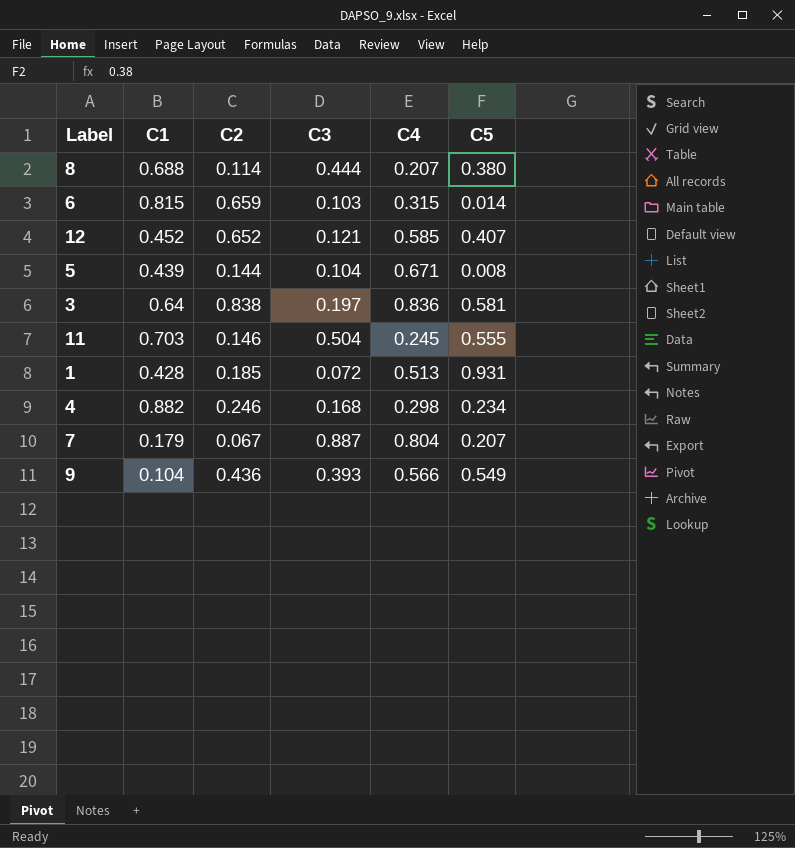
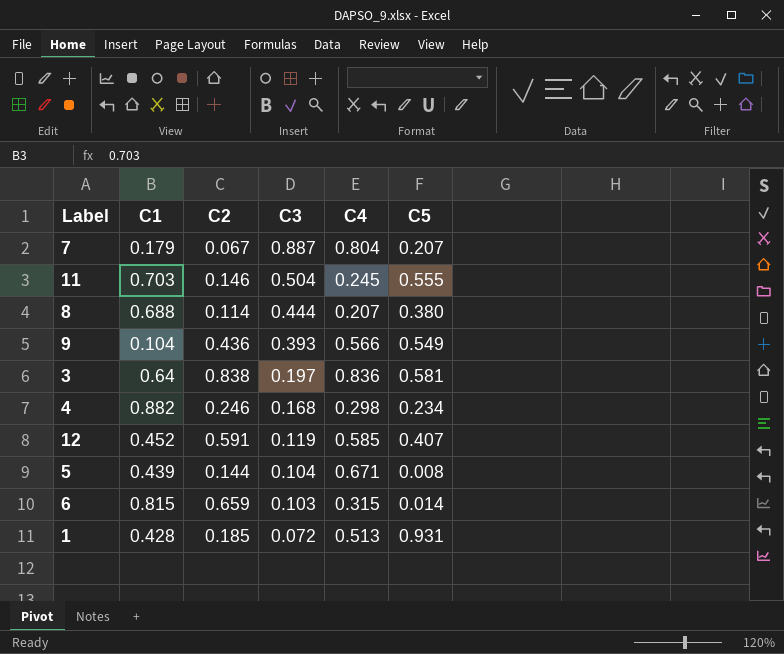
row order: none -> C3 descending
12 | C2: 0.652 -> 0.591
12 | C3: 0.121 -> 0.119

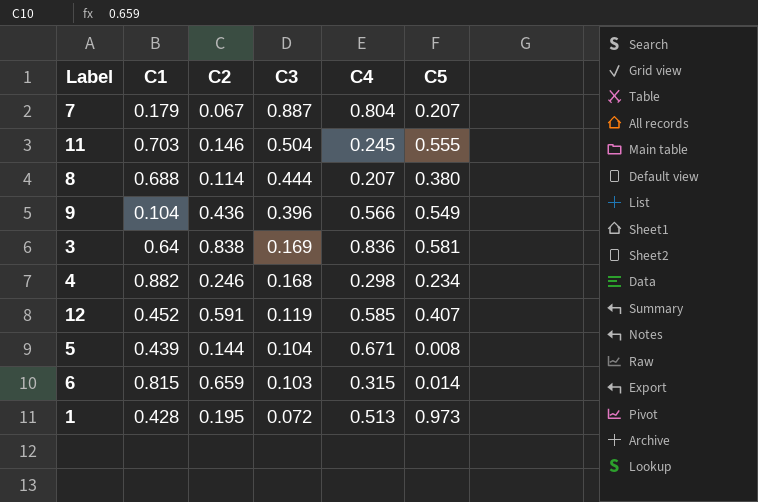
9 | C3: 0.393 -> 0.396
3 | C3: 0.197 -> 0.169
1 | C2: 0.185 -> 0.195
1 | C5: 0.931 -> 0.973

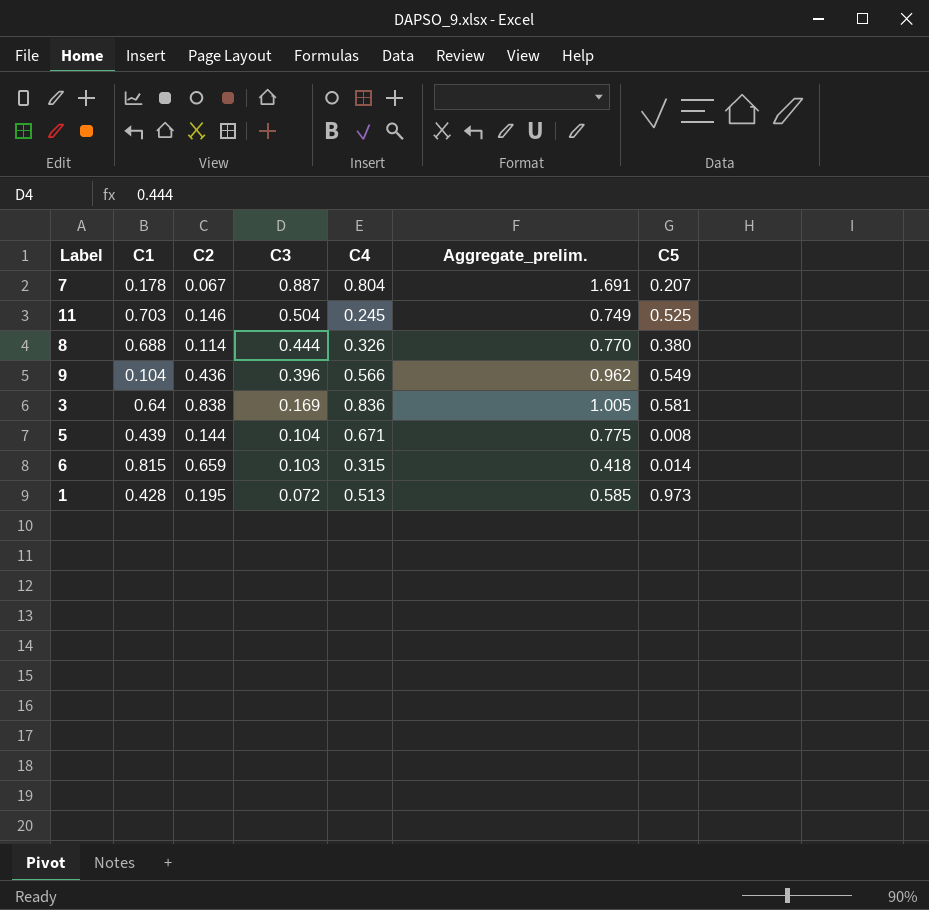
column Aggregate_prelim. | formula: none -> [C3] + [C4]
row 4: 0.882 | 0.246 | 0.168 | 0.298 | 0.234 -> none
row 12: 0.452 | 0.591 | 0.119 | 0.585 | 0.407 -> none
7 | C1: 0.179 -> 0.178
11 | C5: 0.555 -> 0.525
8 | C4: 0.207 -> 0.326

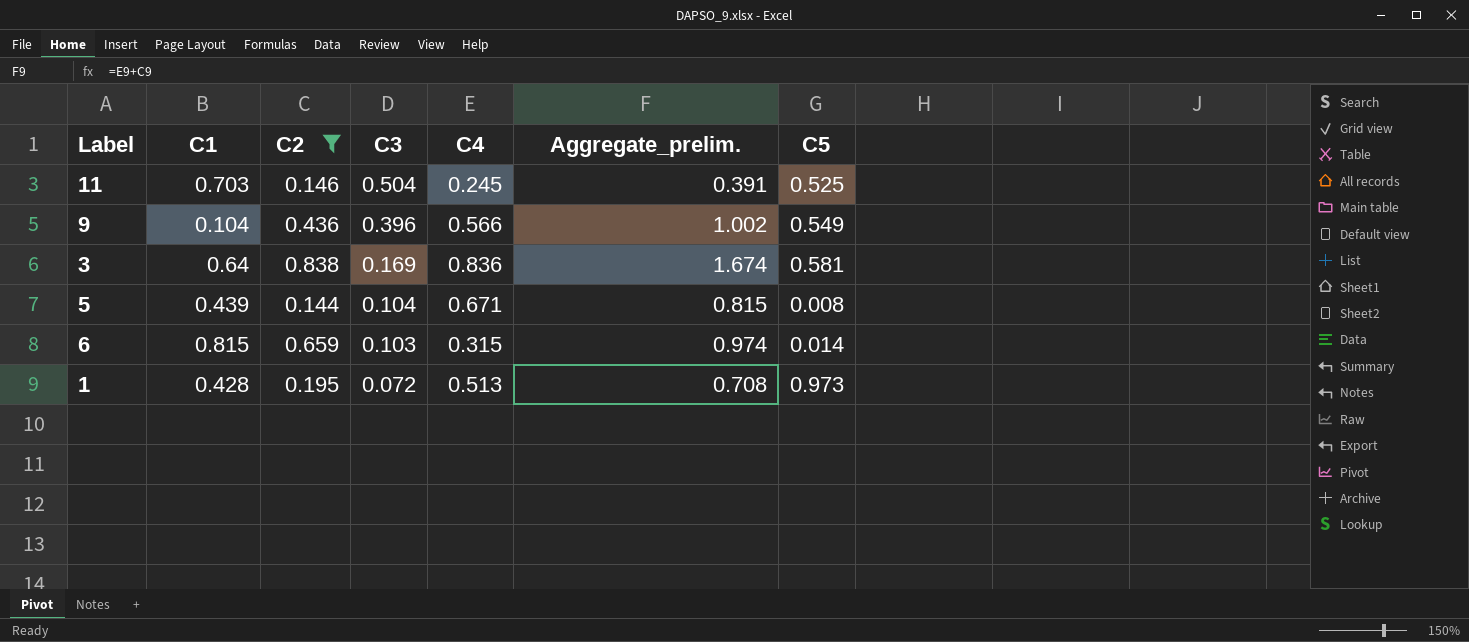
filter: none -> C2 >= 0.144
column Aggregate_prelim. | formula: [C3] + [C4] -> [C2] + [C4]

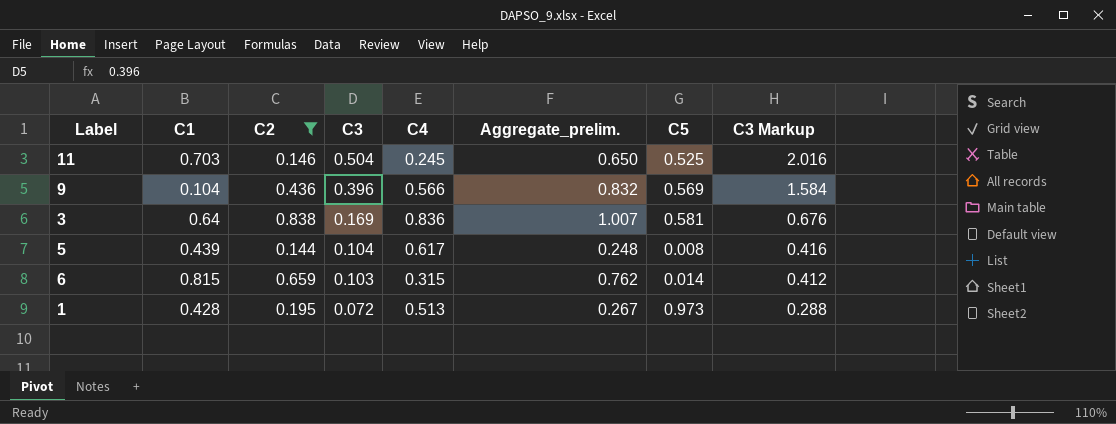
column Aggregate_prelim. | formula: [C2] + [C4] -> [C2] + [C3]
column C3 Markup | formula: none -> [C3] * 4
9 | C5: 0.549 -> 0.569
5 | C4: 0.671 -> 0.617

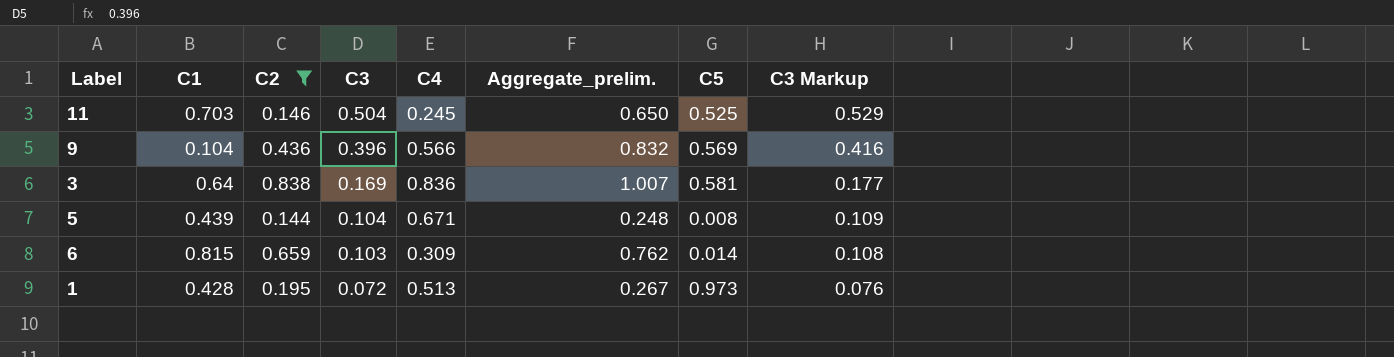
column C3 Markup | formula: [C3] * 4 -> [C3] * 1.05
5 | C4: 0.617 -> 0.671
6 | C4: 0.315 -> 0.309

